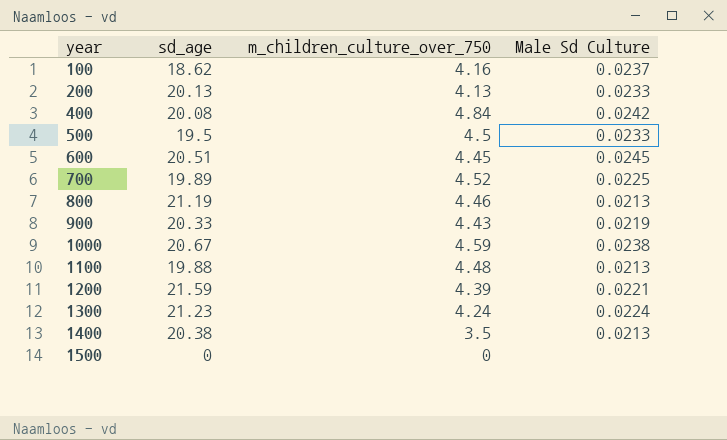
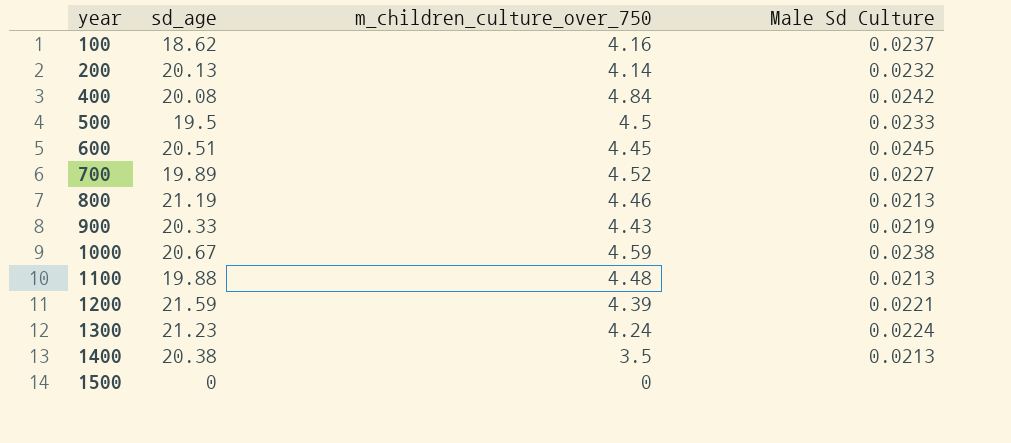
200 | m_children_culture_over_750: 4.13 -> 4.14
200 | Male Sd Culture: 0.0233 -> 0.0232
700 | Male Sd Culture: 0.0225 -> 0.0227

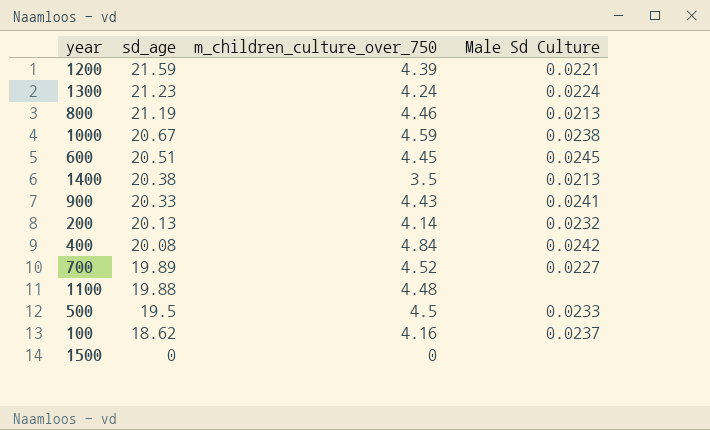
row order: year ascending -> sd_age descending
900 | Male Sd Culture: 0.0219 -> 0.0241
1100 | Male Sd Culture: 0.0213 -> none

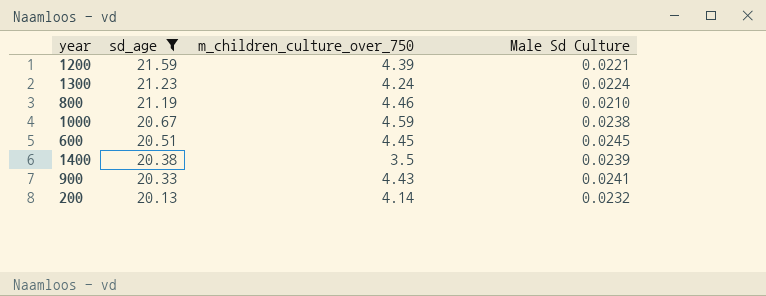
filter: none -> sd_age >= 20.13
800 | Male Sd Culture: 0.0213 -> 0.0210
1400 | Male Sd Culture: 0.0213 -> 0.0239

